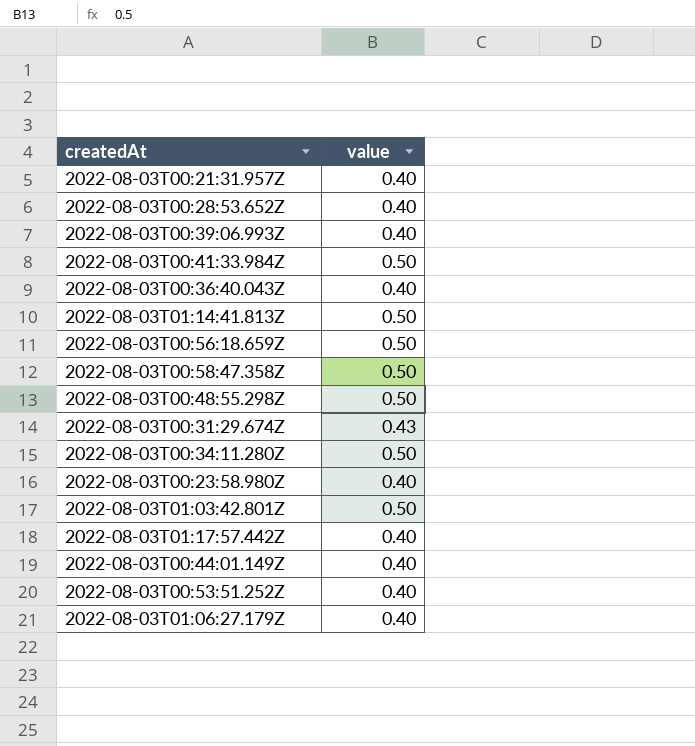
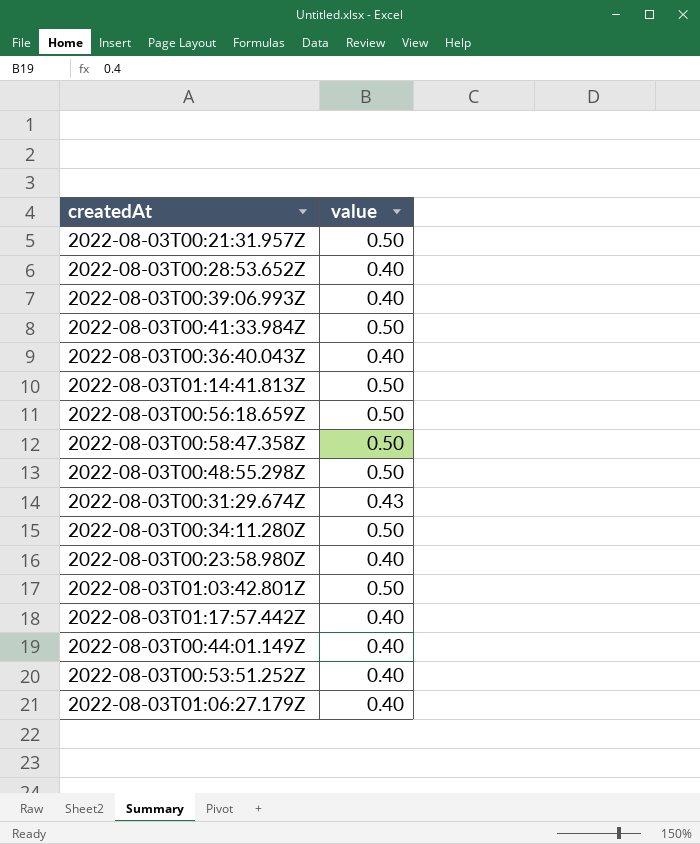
2022-08-03T00:21:31.957Z | value: 0.40 -> 0.50

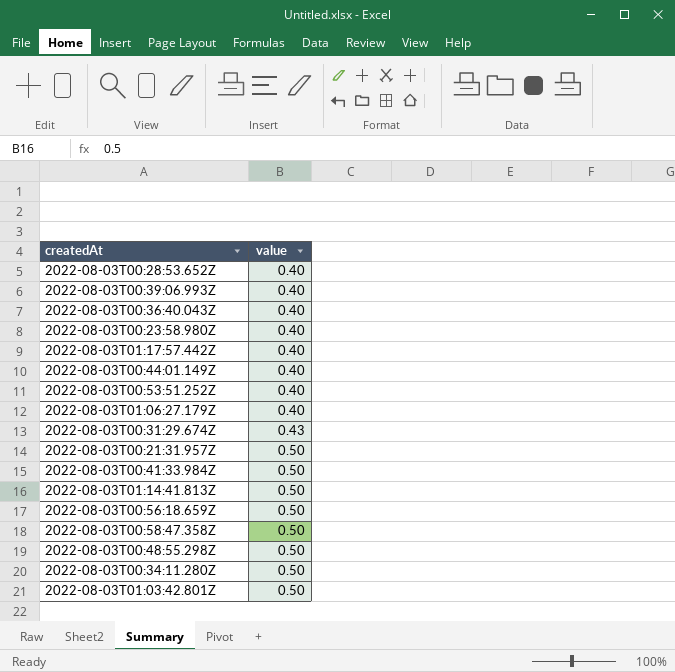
row order: none -> value ascending

